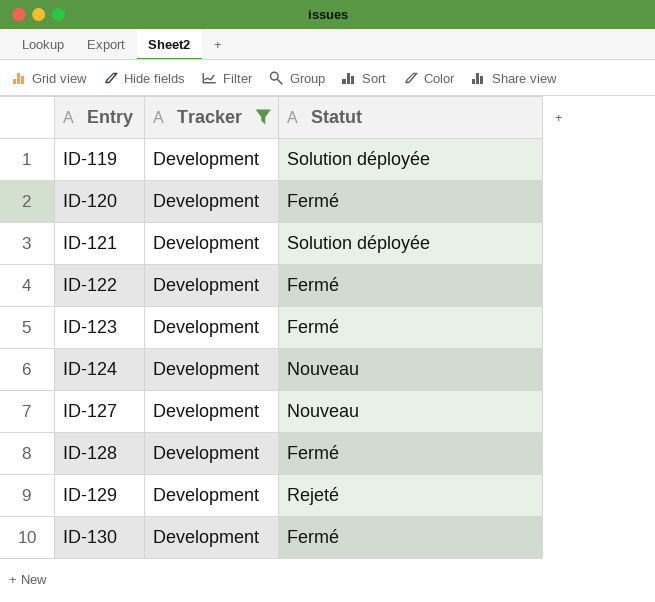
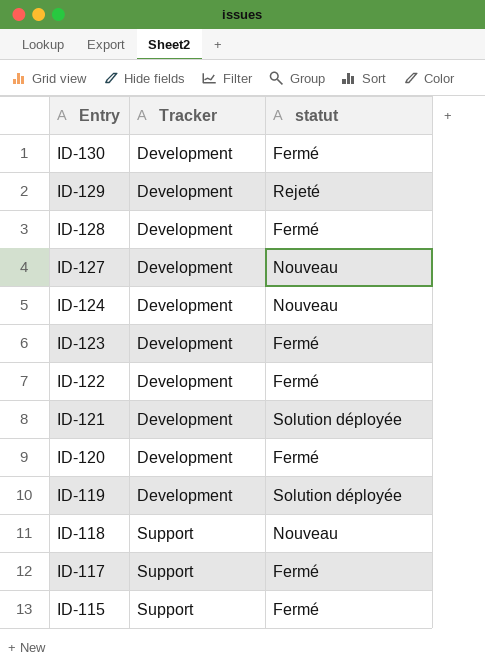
filter: Tracker = Development -> none
row order: Entry ascending -> Entry descending
column name: Statut -> statut

